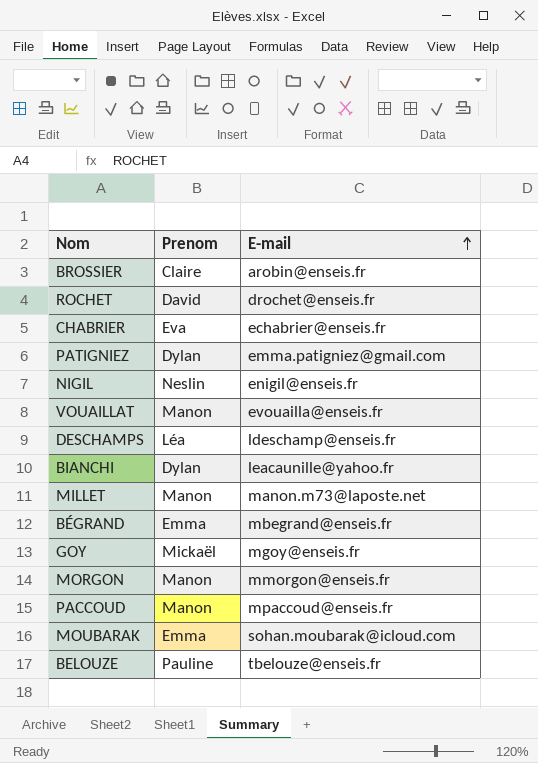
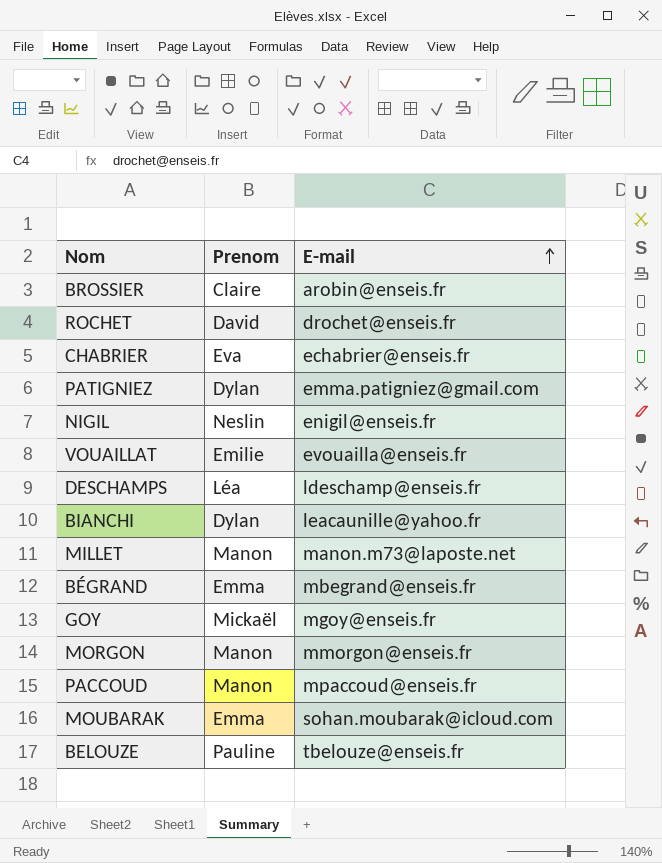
VOUAILLAT | Prenom: Manon -> Emilie

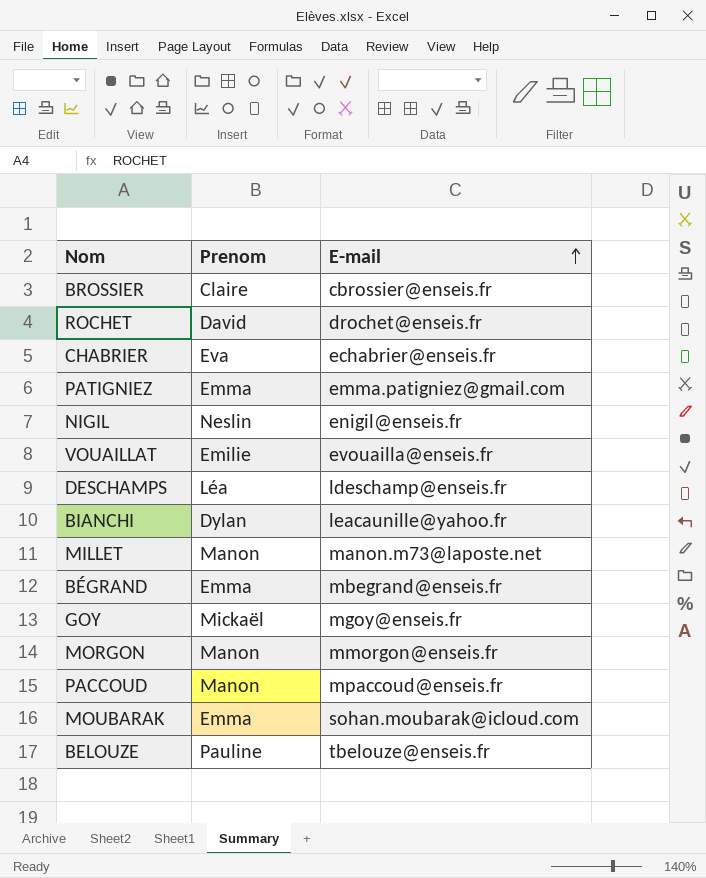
BROSSIER | E-mail: arobin@enseis.fr -> cbrossier@enseis.fr
PATIGNIEZ | Prenom: Dylan -> Emma

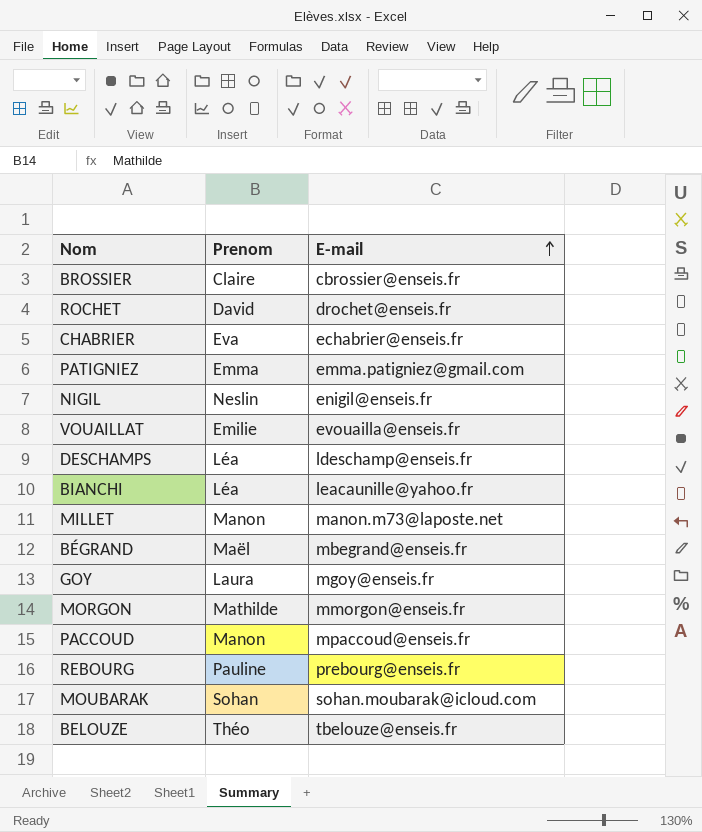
BIANCHI | Prenom: Dylan -> Léa
BÉGRAND | Prenom: Emma -> Maël
GOY | Prenom: Mickaël -> Laura
MORGON | Prenom: Manon -> Mathilde
row REBOURG: none -> Pauline | prebourg@enseis.fr
MOUBARAK | Prenom: Emma -> Sohan
BELOUZE | Prenom: Pauline -> Théo

